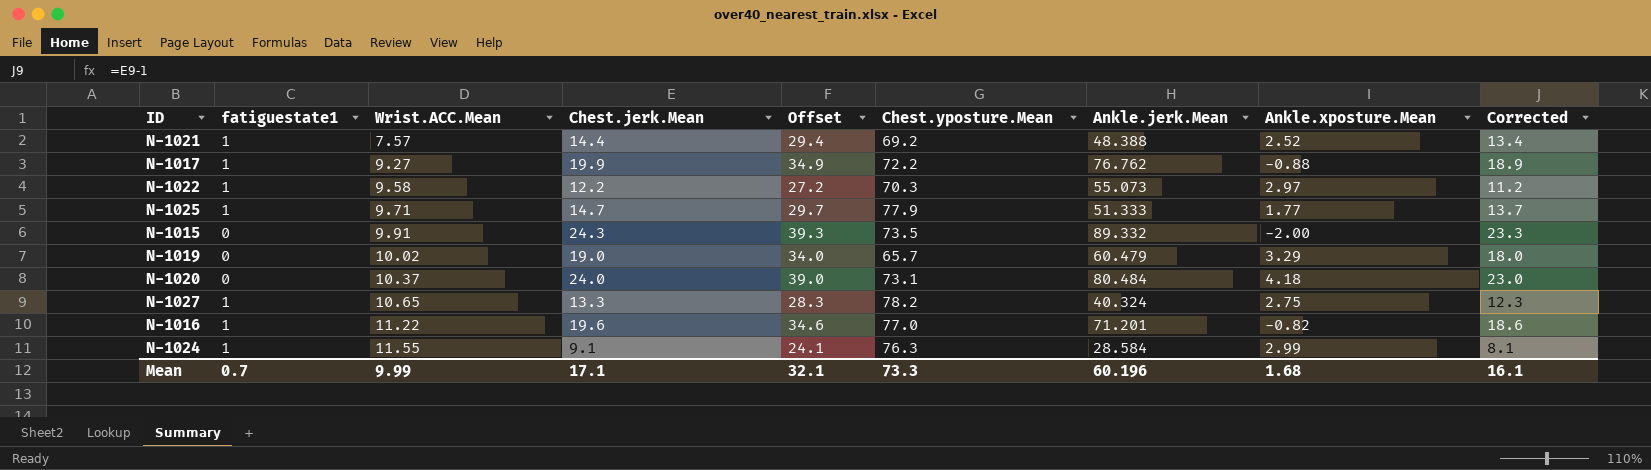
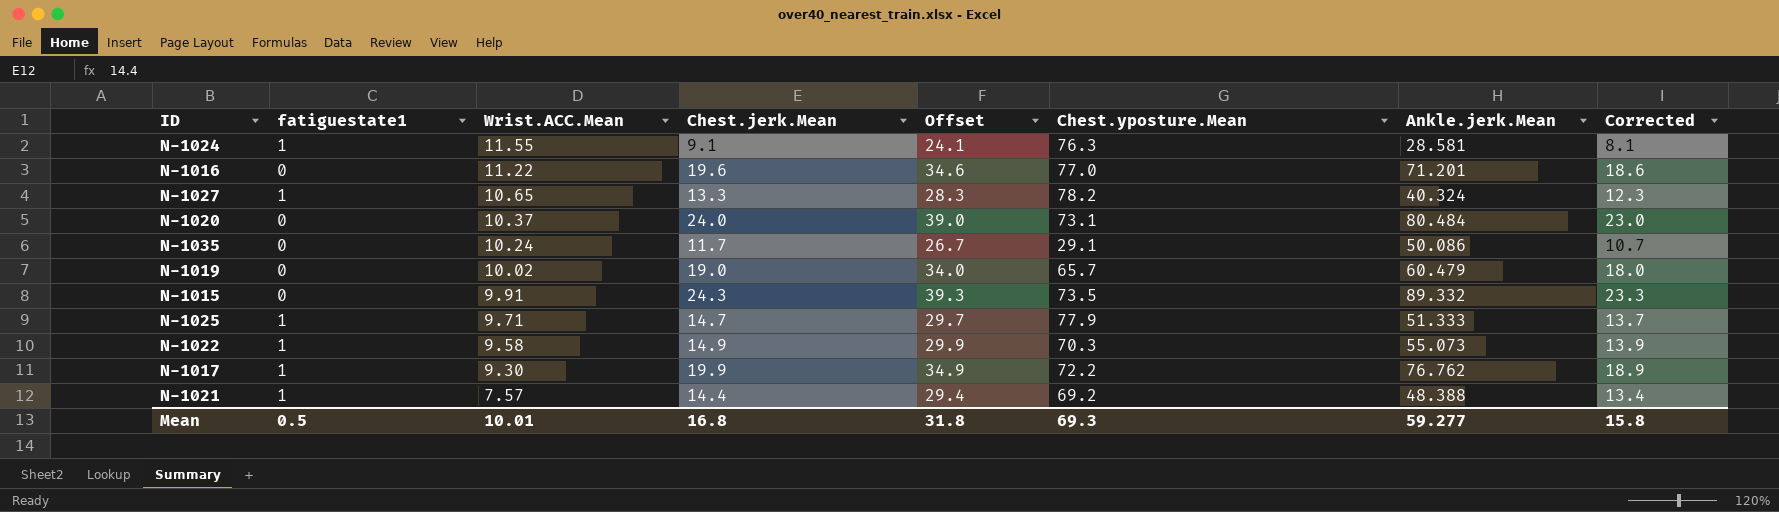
row order: Wrist.ACC.Mean ascending -> Wrist.ACC.Mean descending
column Ankle.xposture.Mean | position: 8 -> none
N-1024 | Ankle.jerk.Mean: 28.584 -> 28.581
N-1016 | fatiguestate1: 1 -> 0
row N-1035: none -> 0 | 10.24 | 11.7 | 26.7 | 29.1 | 50.086 | 10.7
N-1022 | Chest.jerk.Mean: 12.2 -> 14.9
N-1022 | Offset: 27.2 -> 29.9
N-1022 | Corrected: 11.2 -> 13.9
N-1017 | Wrist.ACC.Mean: 9.27 -> 9.30
Mean | fatiguestate1: 0.7 -> 0.5
Mean | Wrist.ACC.Mean: 9.99 -> 10.01
Mean | Chest.jerk.Mean: 17.1 -> 16.8
Mean | Offset: 32.1 -> 31.8
Mean | Chest.yposture.Mean: 73.3 -> 69.3
Mean | Ankle.jerk.Mean: 60.196 -> 59.277
Mean | Corrected: 16.1 -> 15.8

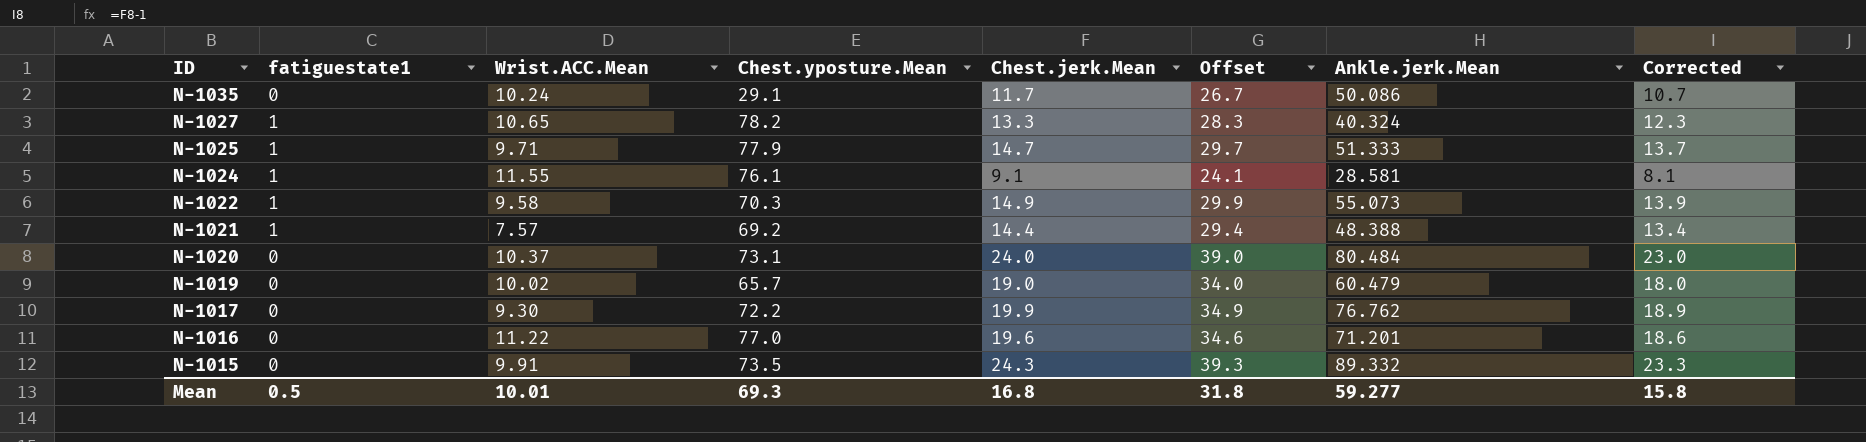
row order: Wrist.ACC.Mean descending -> ID descending
column Chest.yposture.Mean | position: 6 -> 4
N-1024 | Chest.yposture.Mean: 76.3 -> 76.1
N-1017 | fatiguestate1: 1 -> 0

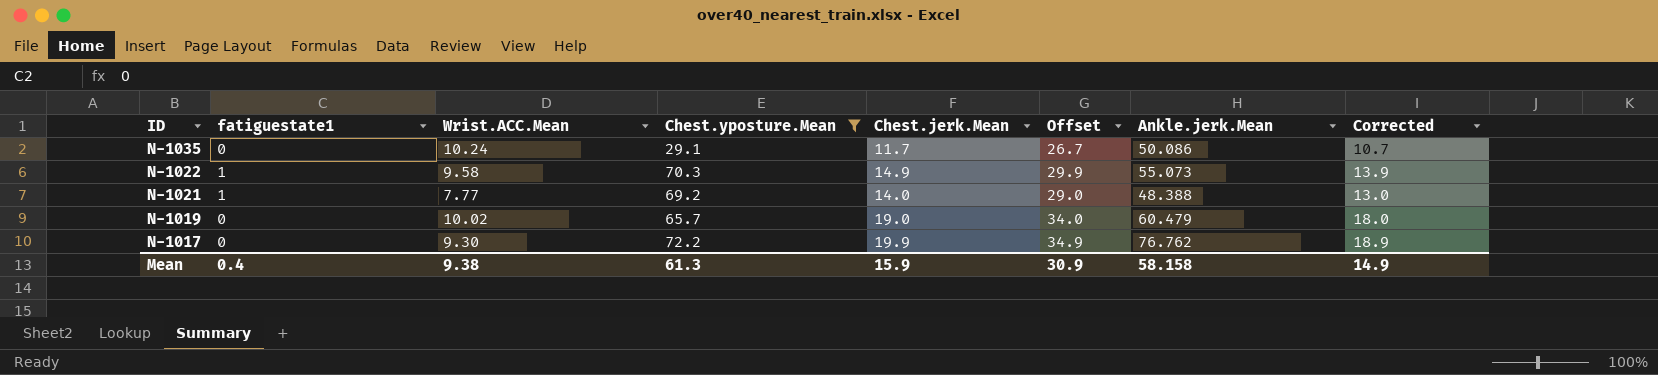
filter: none -> Chest.yposture.Mean <= 72.2
N-1021 | Wrist.ACC.Mean: 7.57 -> 7.77
N-1021 | Chest.jerk.Mean: 14.4 -> 14.0
N-1021 | Offset: 29.4 -> 29.0
N-1021 | Corrected: 13.4 -> 13.0
Mean | fatiguestate1: 0.5 -> 0.4
Mean | Wrist.ACC.Mean: 10.01 -> 9.38
Mean | Chest.yposture.Mean: 69.3 -> 61.3
Mean | Chest.jerk.Mean: 16.8 -> 15.9
Mean | Offset: 31.8 -> 30.9
Mean | Ankle.jerk.Mean: 59.277 -> 58.158
Mean | Corrected: 15.8 -> 14.9

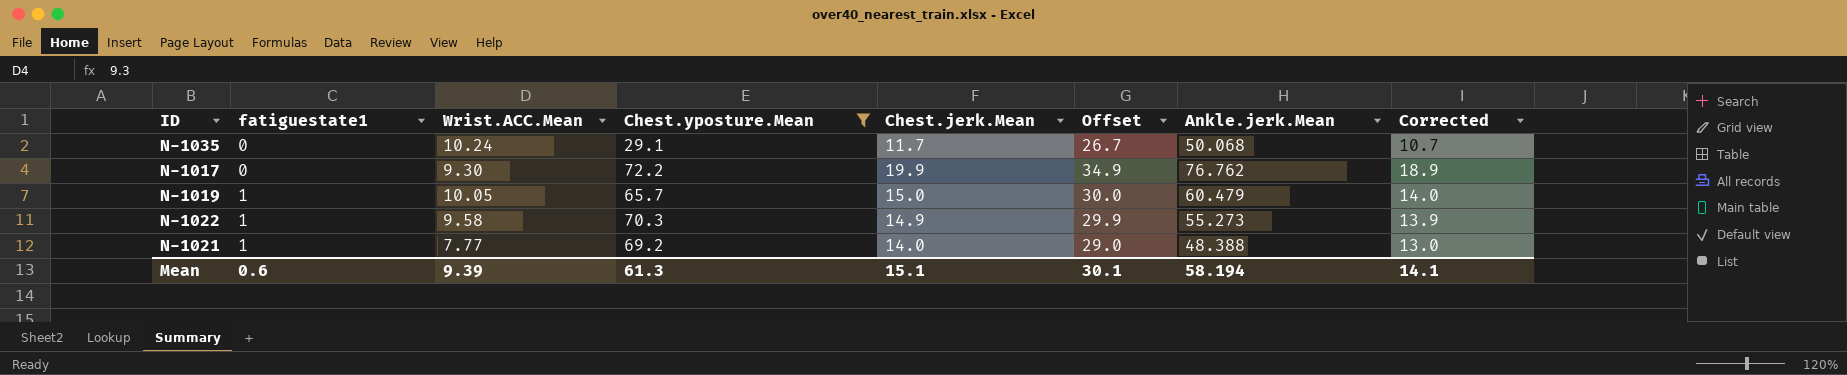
row order: ID descending -> fatiguestate1 ascending
N-1035 | Ankle.jerk.Mean: 50.086 -> 50.068
N-1019 | fatiguestate1: 0 -> 1
N-1019 | Wrist.ACC.Mean: 10.02 -> 10.05
N-1019 | Chest.jerk.Mean: 19.0 -> 15.0
N-1019 | Offset: 34.0 -> 30.0
N-1019 | Corrected: 18.0 -> 14.0
N-1022 | Ankle.jerk.Mean: 55.073 -> 55.273
Mean | fatiguestate1: 0.4 -> 0.6
Mean | Wrist.ACC.Mean: 9.38 -> 9.39
Mean | Chest.jerk.Mean: 15.9 -> 15.1
Mean | Offset: 30.9 -> 30.1
Mean | Ankle.jerk.Mean: 58.158 -> 58.194
Mean | Corrected: 14.9 -> 14.1

